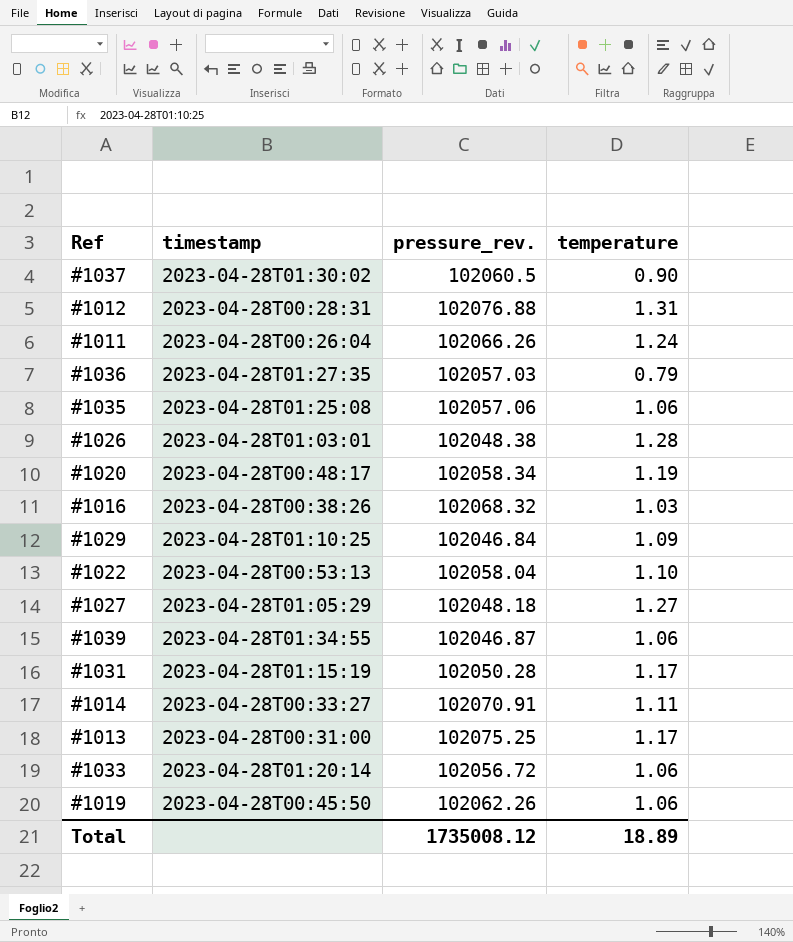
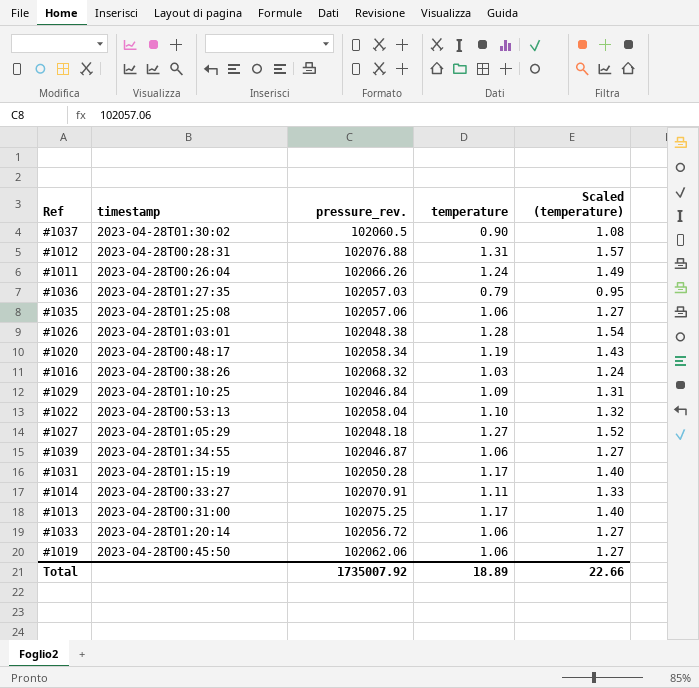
column Scaled (temperature) | formula: none -> [temperature] * 1.2
#1019 | pressure_rev.: 102062.26 -> 102062.06
Total | pressure_rev.: 1735008.12 -> 1735007.92

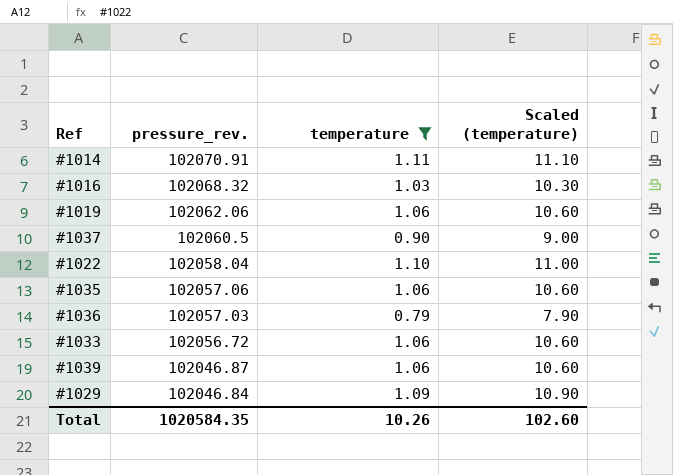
filter: none -> temperature <= 1.11
row order: none -> pressure_rev. descending
column timestamp | position: 2 -> none
column Scaled (temperature) | formula: [temperature] * 1.2 -> [temperature] * 10
Total | pressure_rev.: 1735007.92 -> 1020584.35
Total | temperature: 18.89 -> 10.26
Total | Scaled (temperature): 22.66 -> 102.60

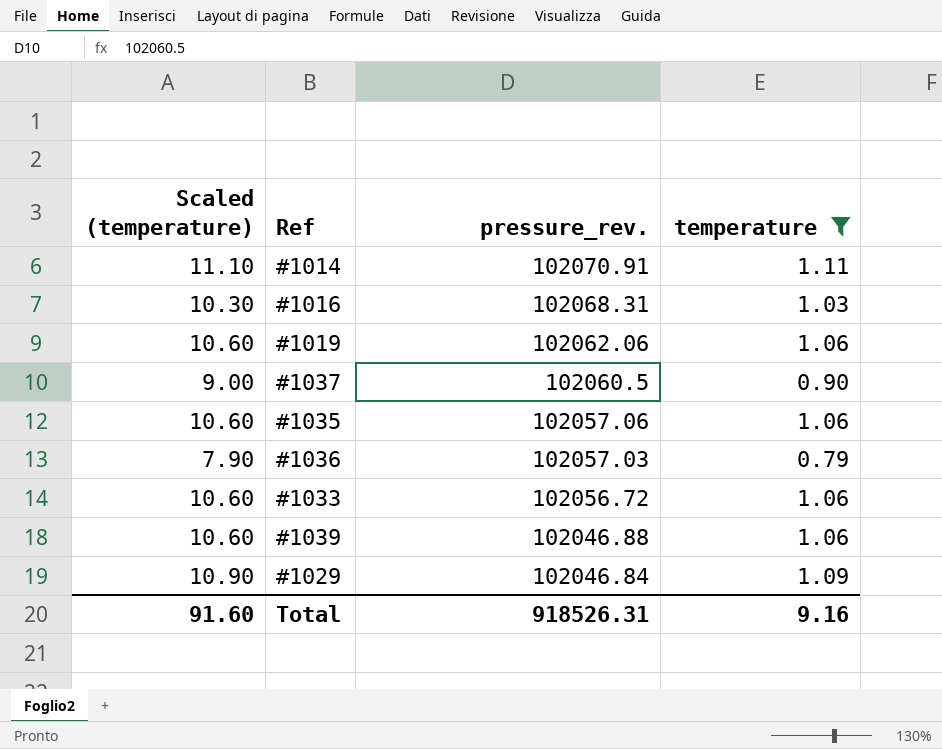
column Scaled (temperature) | position: 4 -> 1
row #1022: 102058.04 | 1.10 | 11.00 -> none
#1016 | pressure_rev.: 102068.32 -> 102068.31
#1039 | pressure_rev.: 102046.87 -> 102046.88
Total | Scaled (temperature): 102.60 -> 91.60
Total | pressure_rev.: 1020584.35 -> 918526.31
Total | temperature: 10.26 -> 9.16

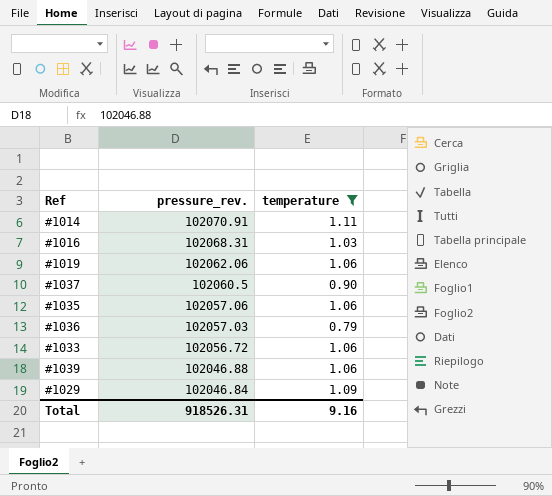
column Scaled (temperature) | formula: [temperature] * 10 -> none

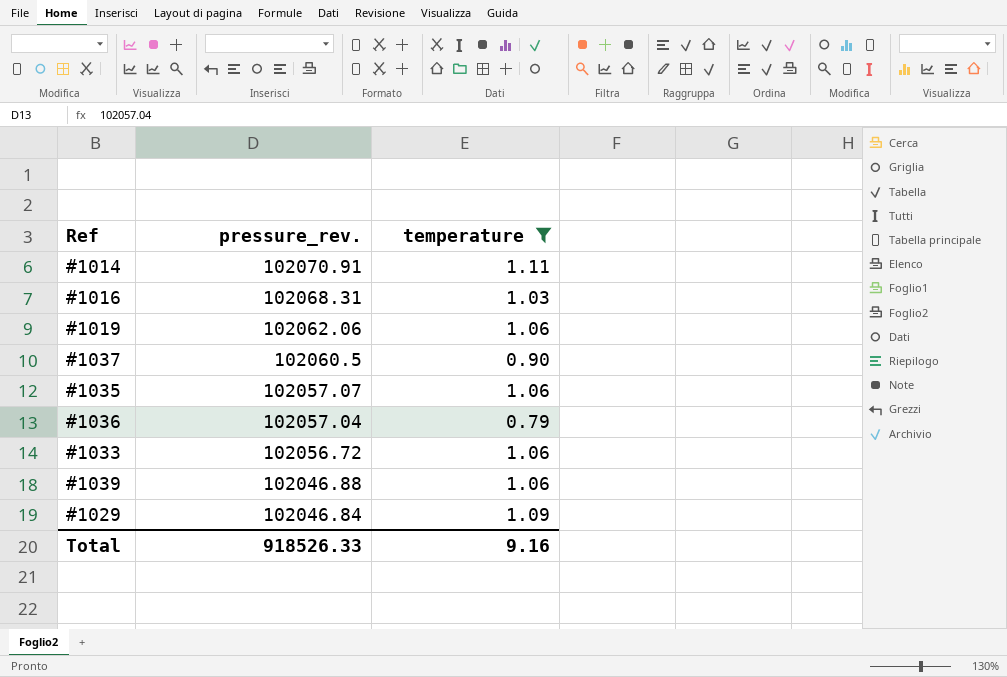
#1035 | pressure_rev.: 102057.06 -> 102057.07
#1036 | pressure_rev.: 102057.03 -> 102057.04
Total | pressure_rev.: 918526.31 -> 918526.33

